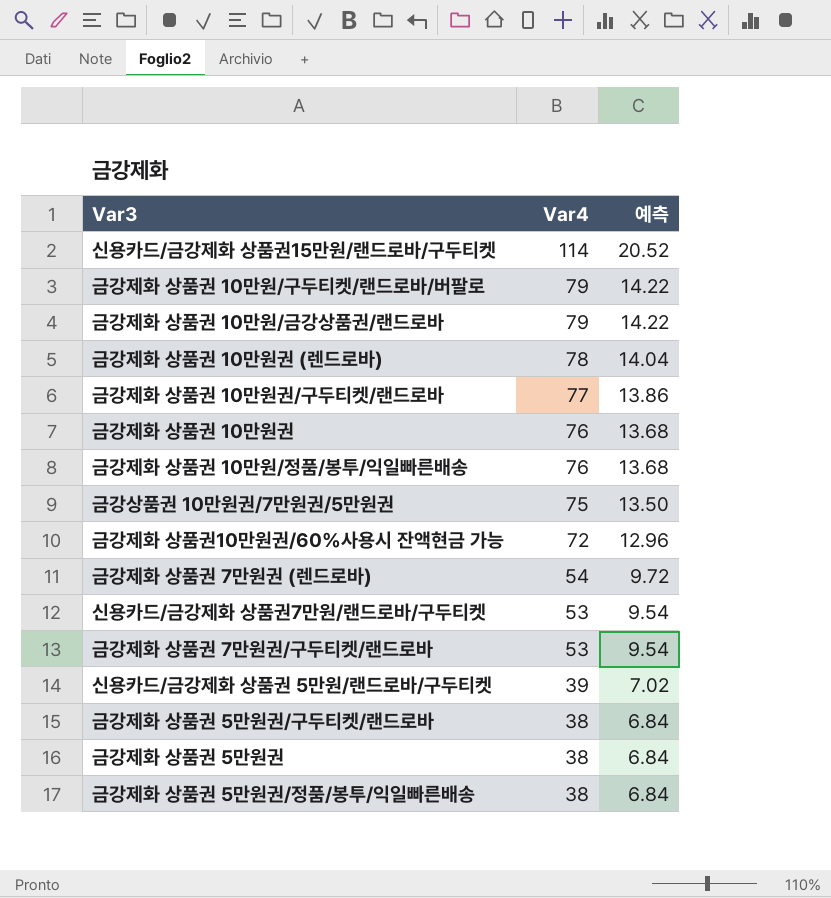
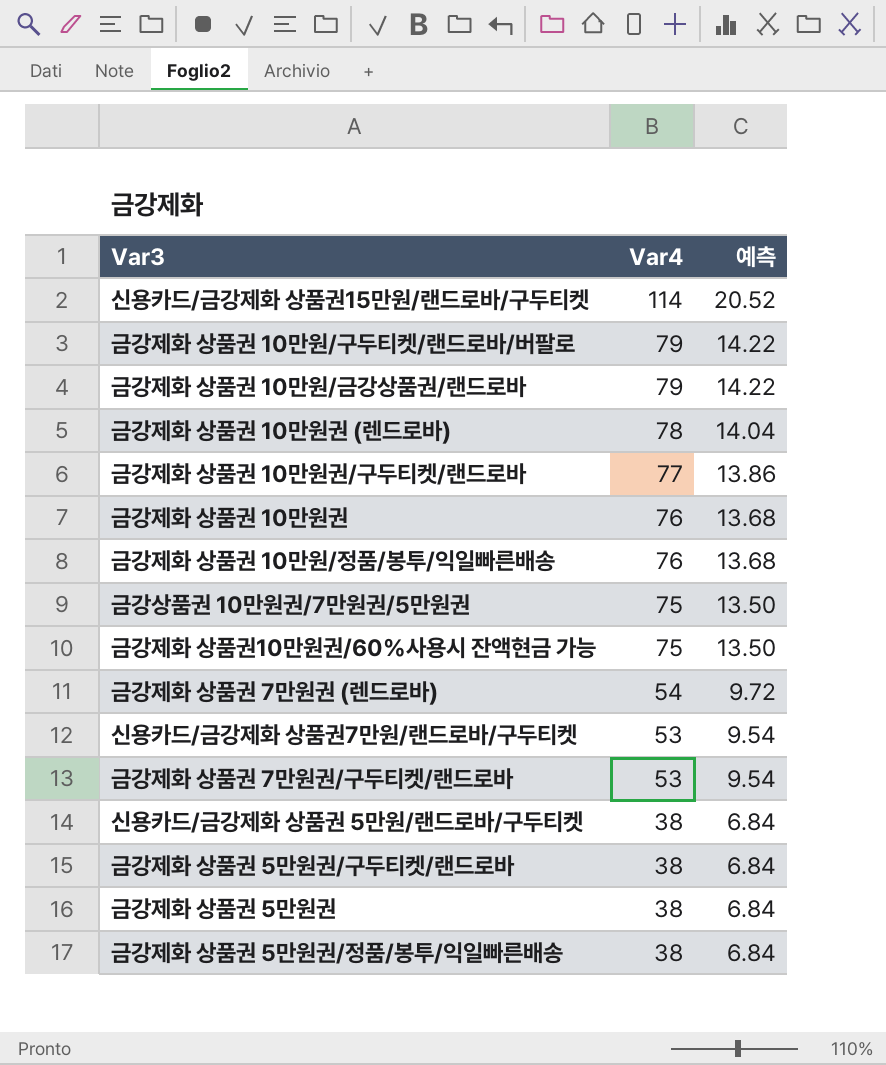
금강제화 상품권10만원권/60%사용시 잔액현금 가능 | Var4: 72 -> 75
금강제화 상품권10만원권/60%사용시 잔액현금 가능 | 예측: 12.96 -> 13.50
신용카드/금강제화 상품권 5만원/랜드로바/구두티켓 | Var4: 39 -> 38
신용카드/금강제화 상품권 5만원/랜드로바/구두티켓 | 예측: 7.02 -> 6.84

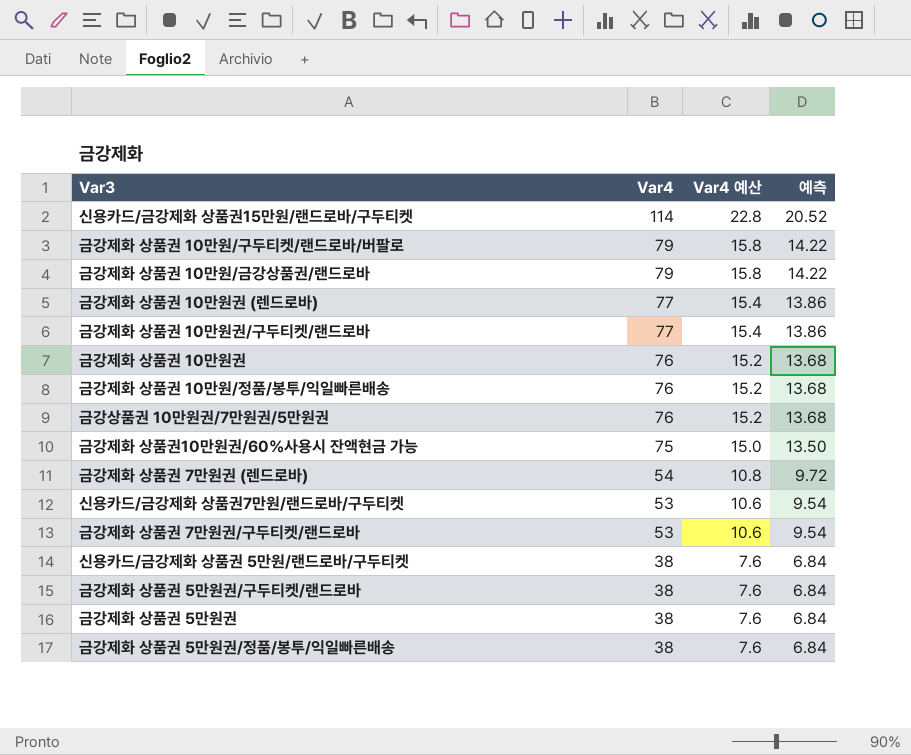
column Var4 예산 | formula: none -> [Var4] * 0.2
금강제화 상품권 10만원권 (렌드로바) | Var4: 78 -> 77
금강제화 상품권 10만원권 (렌드로바) | 예측: 14.04 -> 13.86
금강상품권 10만원권/7만원권/5만원권 | Var4: 75 -> 76
금강상품권 10만원권/7만원권/5만원권 | 예측: 13.50 -> 13.68

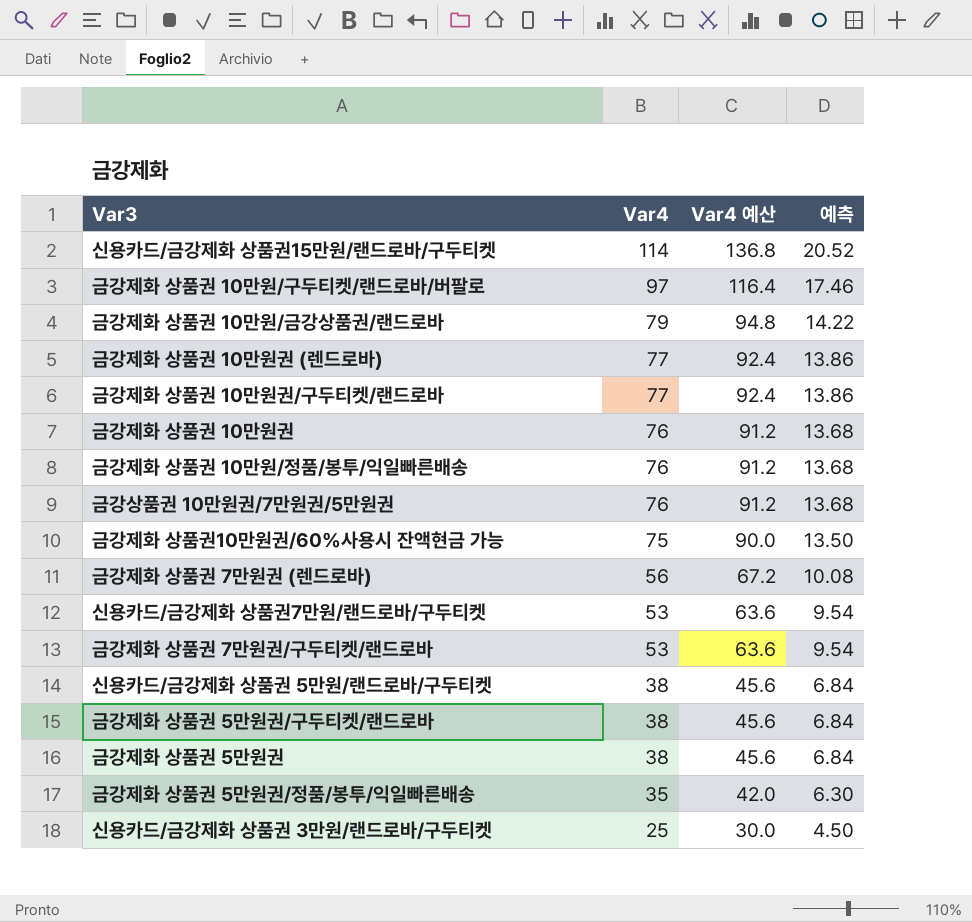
column Var4 예산 | formula: [Var4] * 0.2 -> [Var4] * 1.2
금강제화 상품권 10만원/구두티켓/랜드로바/버팔로 | Var4: 79 -> 97
금강제화 상품권 10만원/구두티켓/랜드로바/버팔로 | 예측: 14.22 -> 17.46
금강제화 상품권 7만원권 (렌드로바) | Var4: 54 -> 56
금강제화 상품권 7만원권 (렌드로바) | 예측: 9.72 -> 10.08
금강제화 상품권 5만원권/정품/봉투/익일빠른배송 | Var4: 38 -> 35
금강제화 상품권 5만원권/정품/봉투/익일빠른배송 | 예측: 6.84 -> 6.30
row 신용카드/금강제화 상품권 3만원/랜드로바/구두티켓: none -> 25 | 30.0 | 4.50

